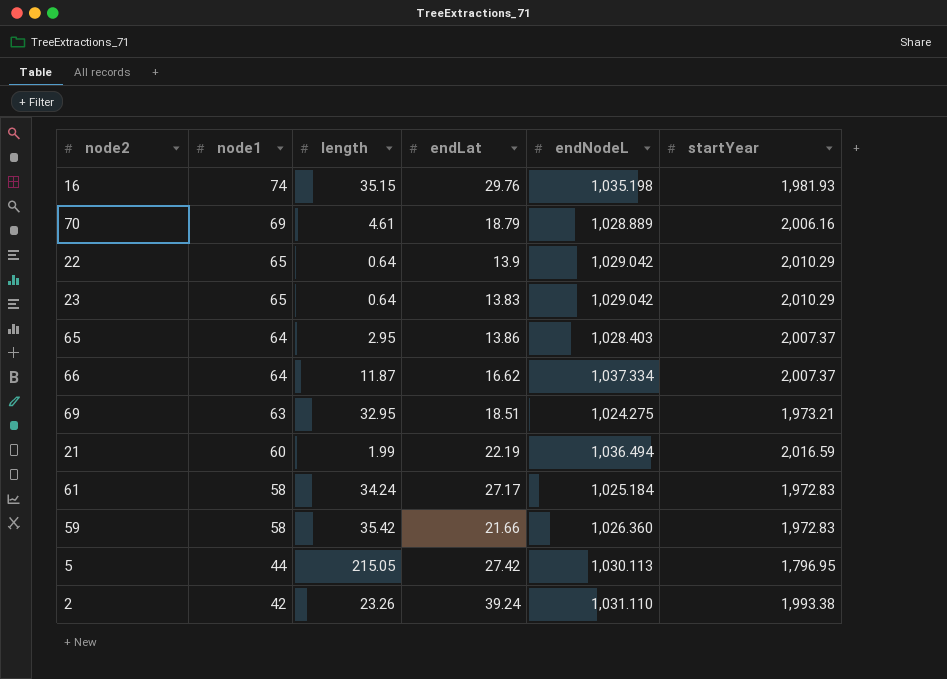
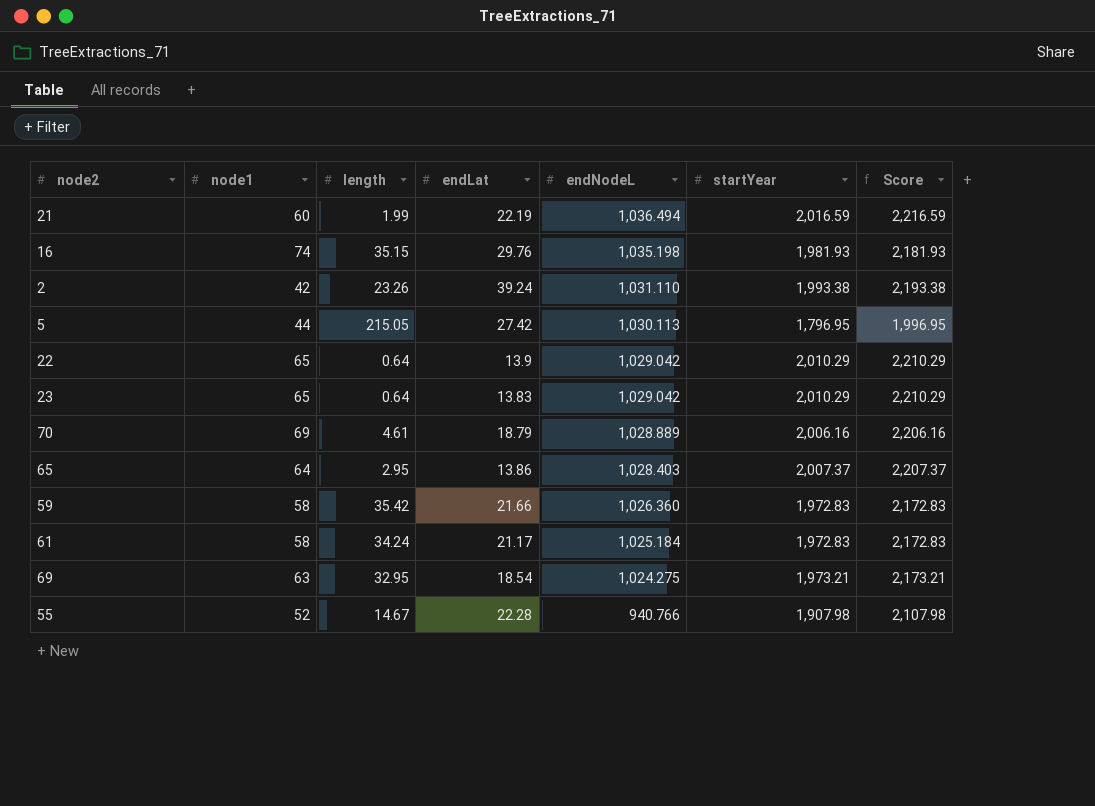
row order: node1 descending -> endNodeL descending
column Score | formula: none -> [startYear] + 200
row 66: 64 | 11.87 | 16.62 | 1,037.334 | 2,007.37 -> none
61 | endLat: 27.17 -> 21.17
69 | endLat: 18.51 -> 18.54
row 55: none -> 52 | 14.67 | 22.28 | 940.766 | 1,907.98 | 2,107.98

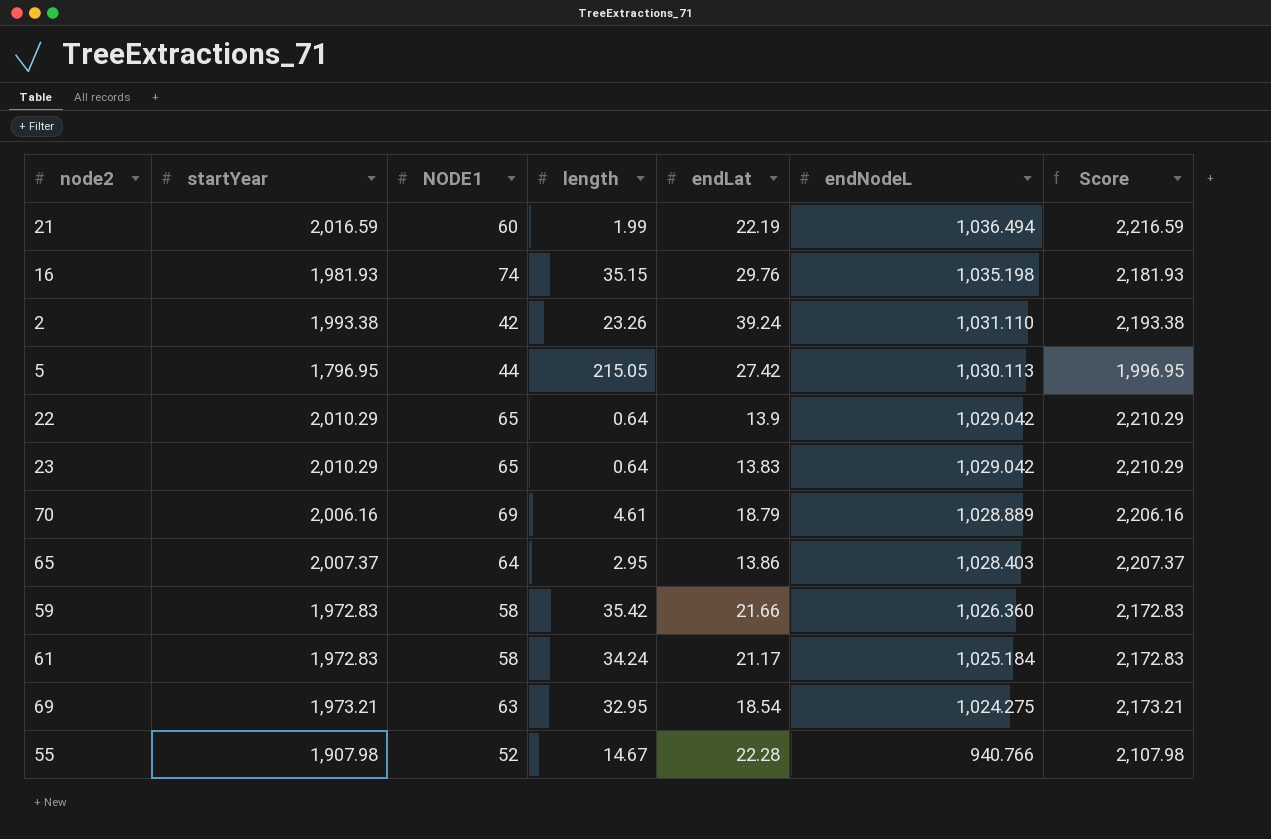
column startYear | position: 6 -> 2
column name: node1 -> NODE1

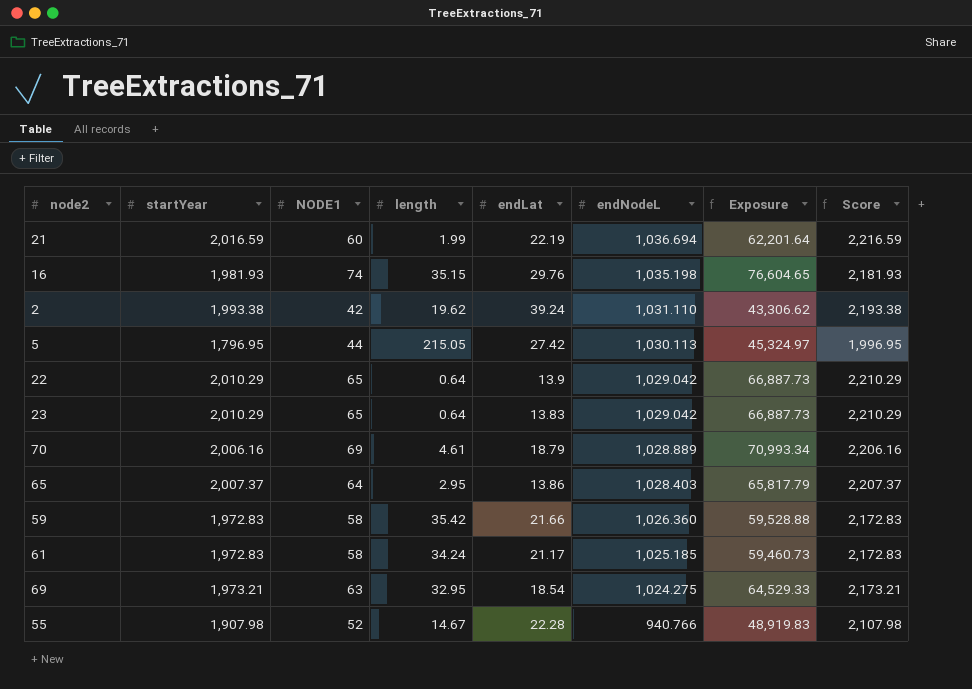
column Exposure | formula: none -> [NODE1] * [endNodeL]
21 | endNodeL: 1,036.494 -> 1,036.694
2 | length: 23.26 -> 19.62
61 | endNodeL: 1,025.184 -> 1,025.185

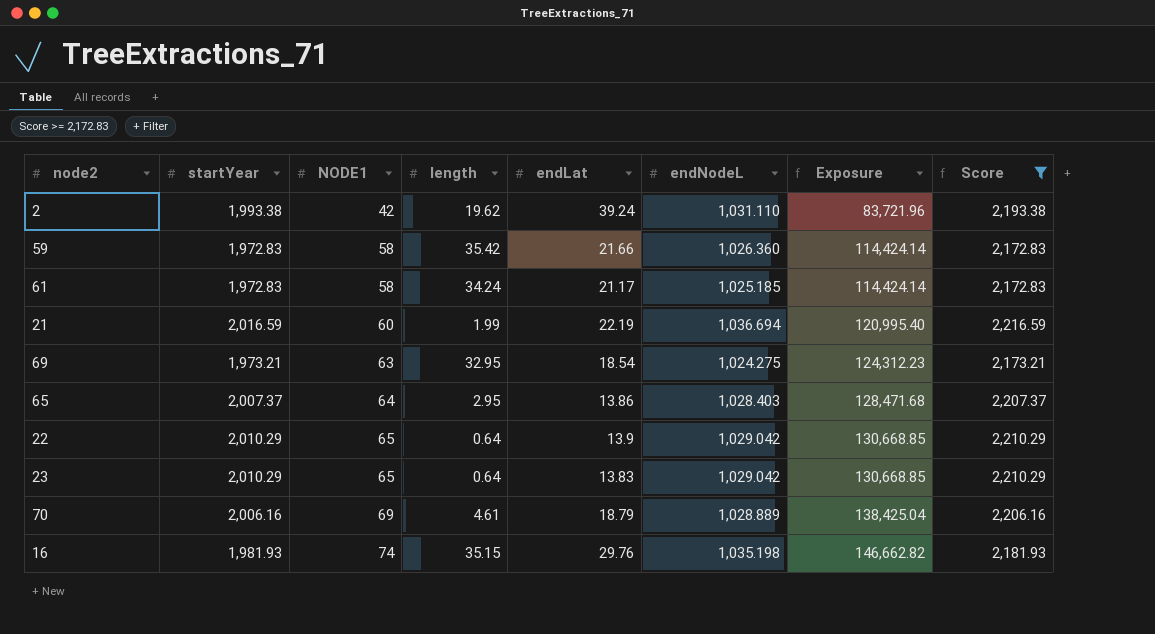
filter: none -> Score >= 2,172.83
row order: endNodeL descending -> NODE1 ascending
column Exposure | formula: [NODE1] * [endNodeL] -> [startYear] * [NODE1]

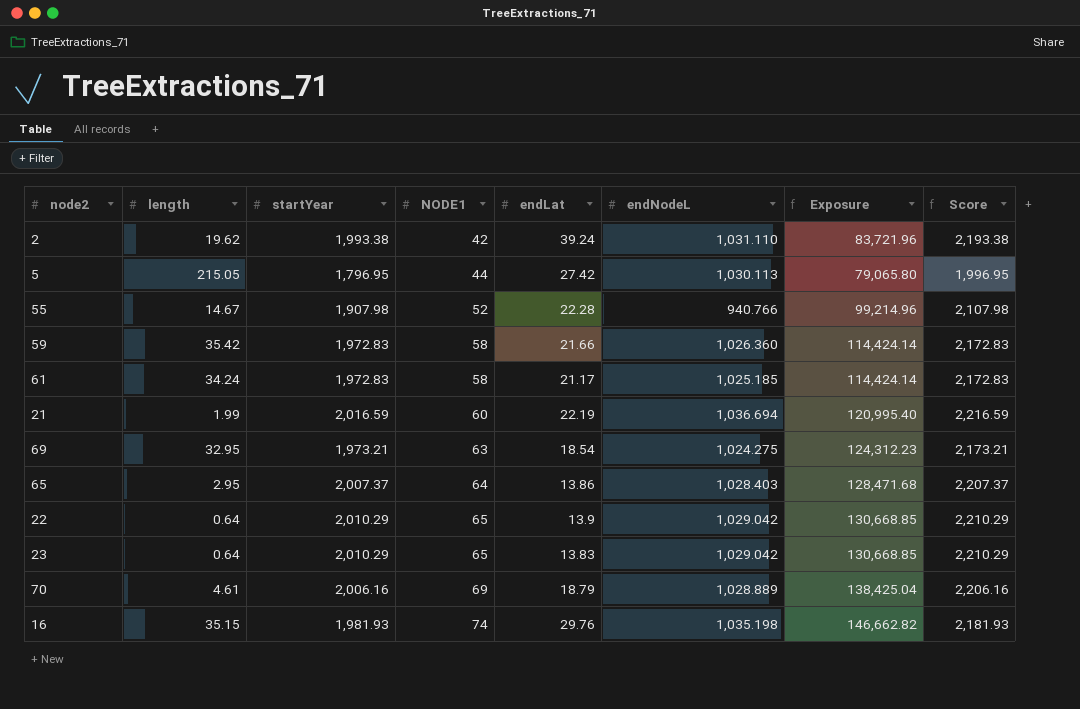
filter: Score >= 2,172.83 -> none
column length | position: 4 -> 2

